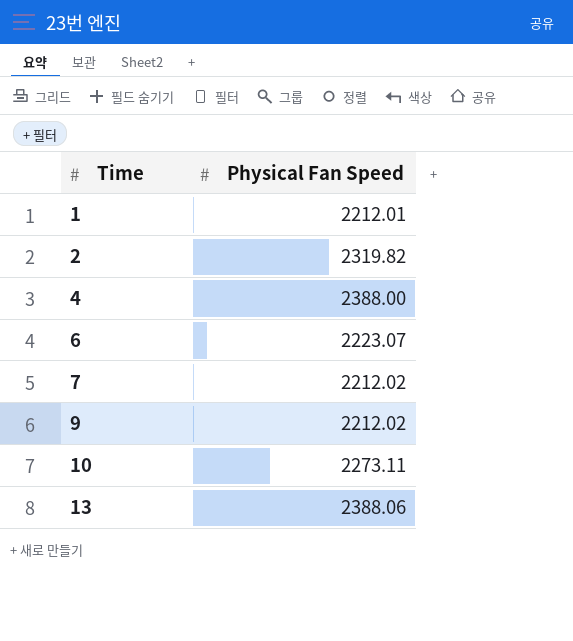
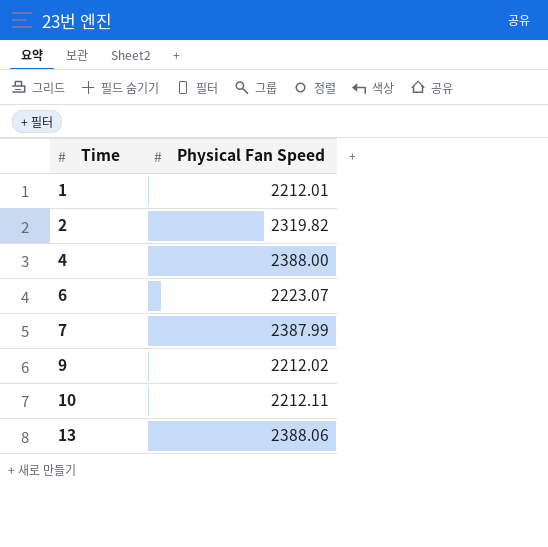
7 | Physical Fan Speed: 2212.02 -> 2387.99
10 | Physical Fan Speed: 2273.11 -> 2212.11

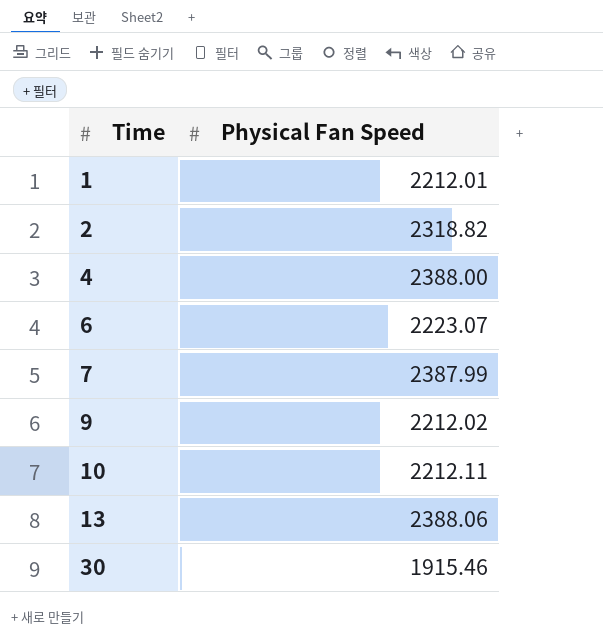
2 | Physical Fan Speed: 2319.82 -> 2318.82
row 30: none -> 1915.46

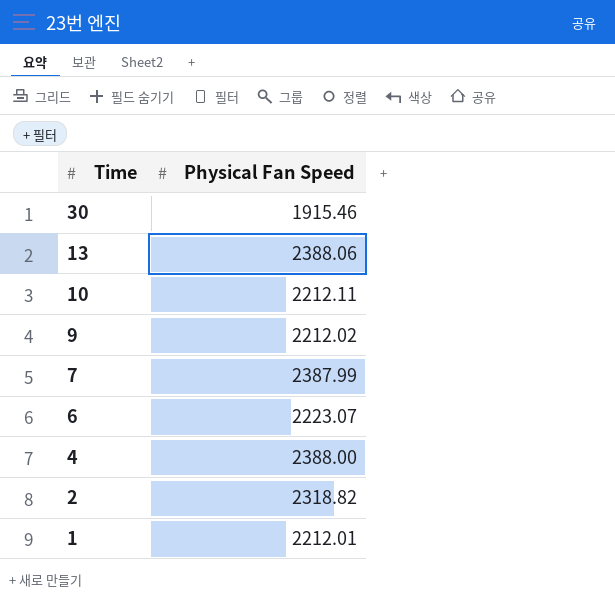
row order: Time ascending -> Time descending

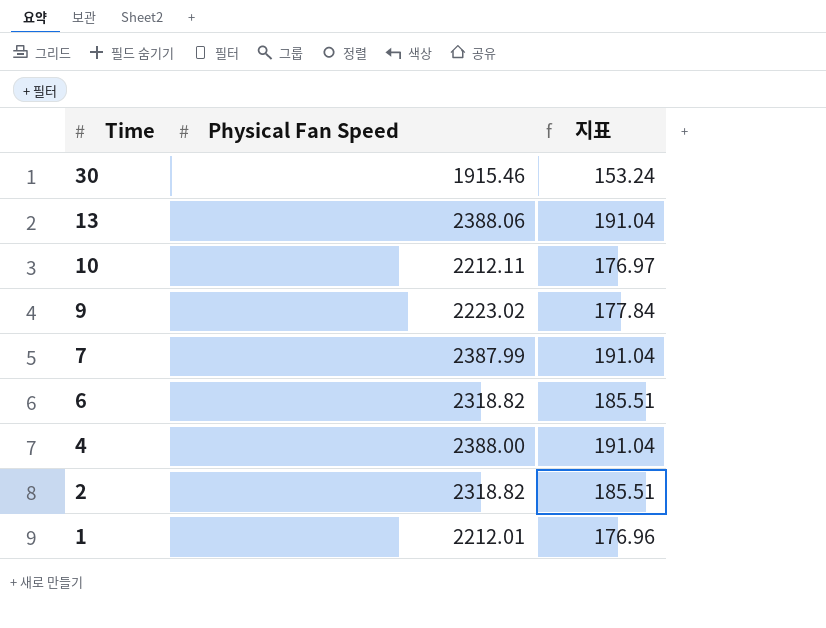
column 지표 | formula: none -> [Physical Fan Speed] * 0.08
9 | Physical Fan Speed: 2212.02 -> 2223.02
6 | Physical Fan Speed: 2223.07 -> 2318.82

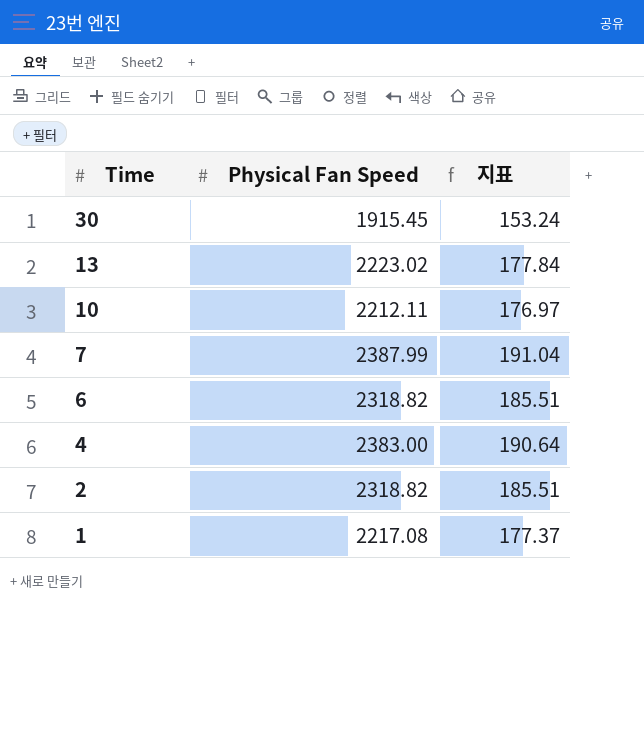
row 9: 2223.02 | 177.84 -> none
30 | Physical Fan Speed: 1915.46 -> 1915.45
13 | Physical Fan Speed: 2388.06 -> 2223.02
13 | 지표: 191.04 -> 177.84
4 | Physical Fan Speed: 2388.00 -> 2383.00
4 | 지표: 191.04 -> 190.64
1 | Physical Fan Speed: 2212.01 -> 2217.08
1 | 지표: 176.96 -> 177.37

